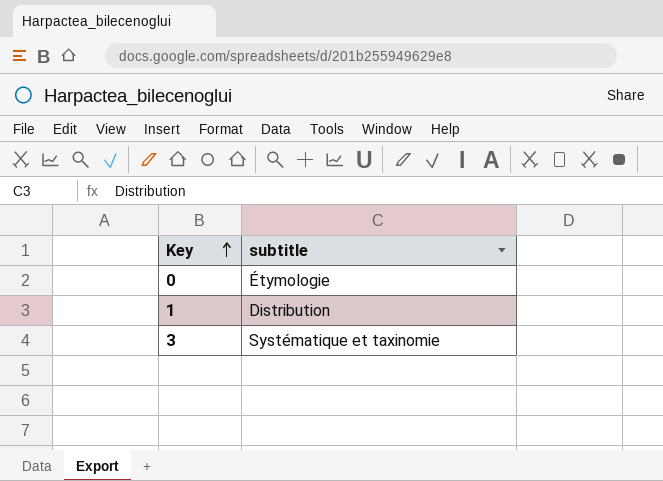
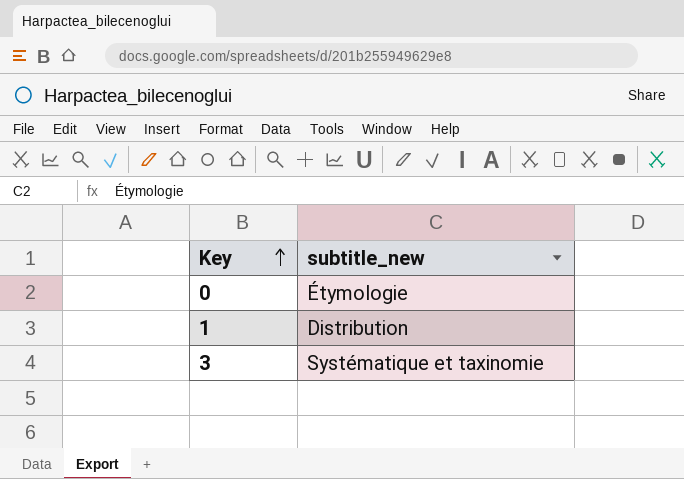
column name: subtitle -> subtitle_new

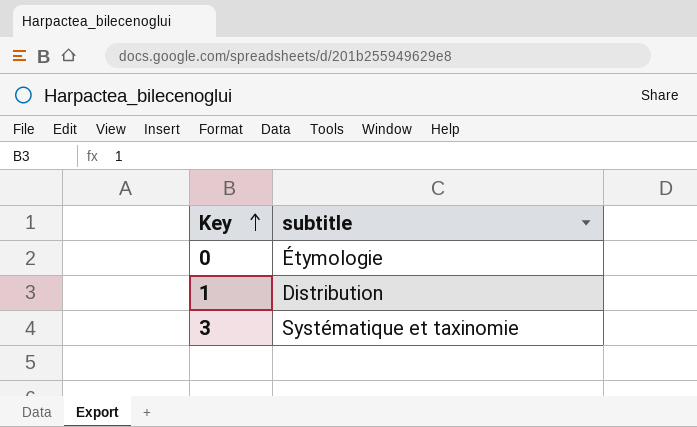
column name: subtitle_new -> subtitle

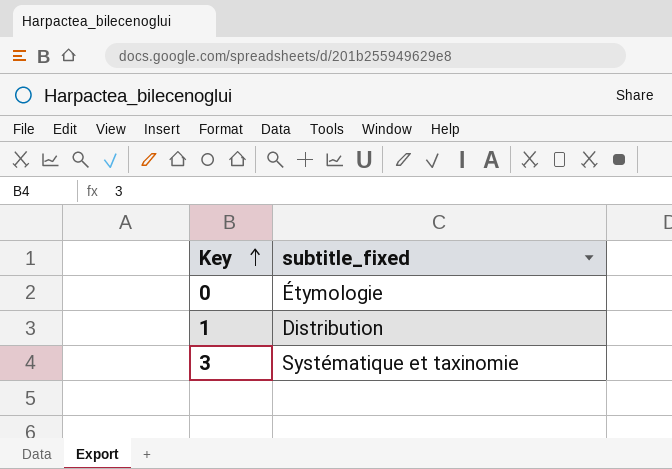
column name: subtitle -> subtitle_fixed

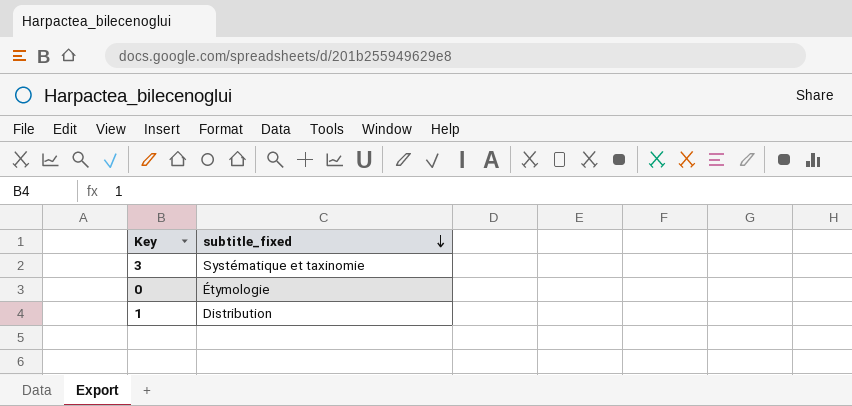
row order: Key ascending -> subtitle_fixed descending

